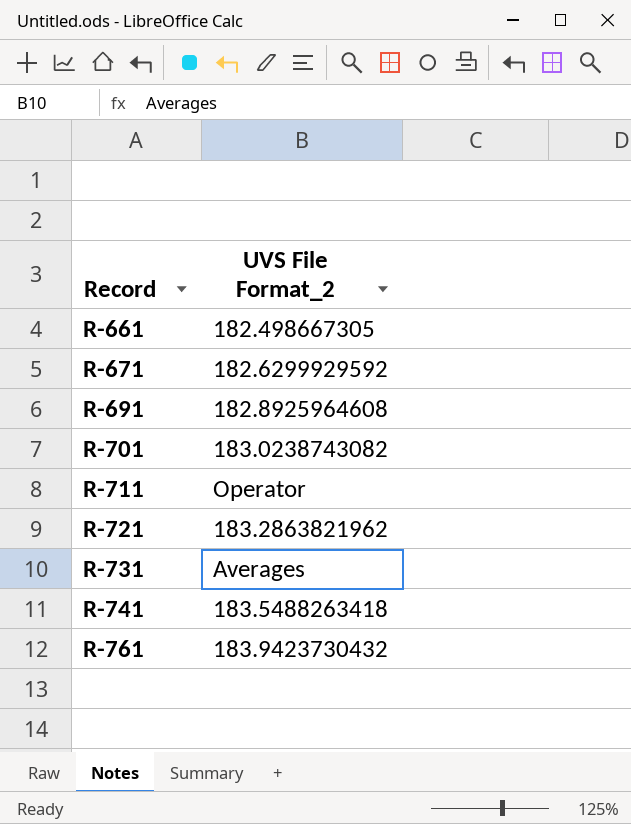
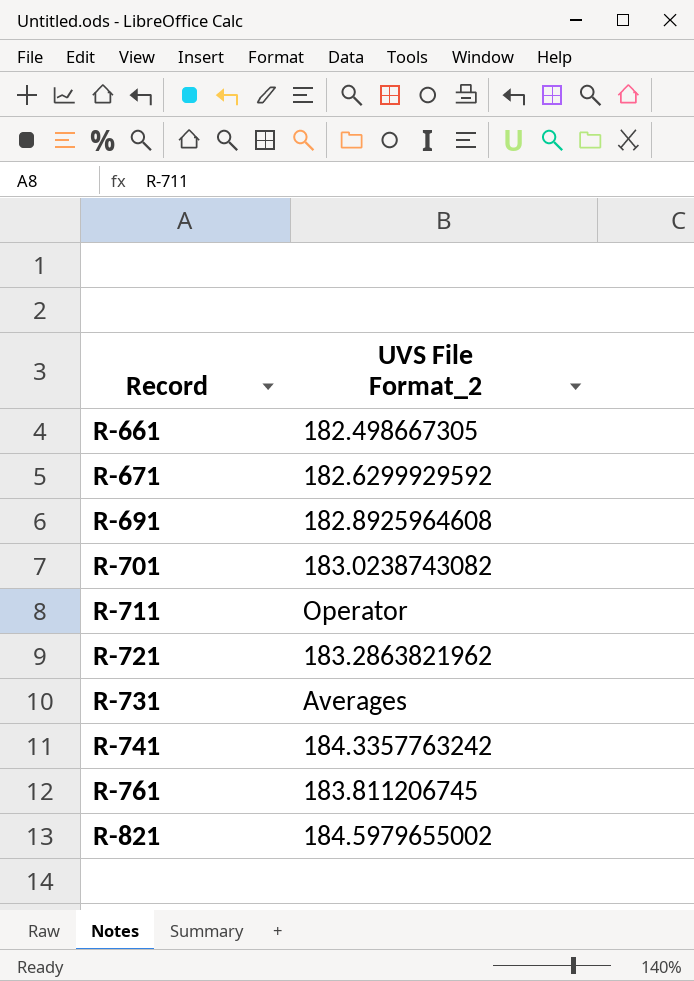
R-741 | UVS File Format_2: 183.5488263418 -> 184.3357763242
R-761 | UVS File Format_2: 183.9423730432 -> 183.811206745
row R-821: none -> 184.5979655002

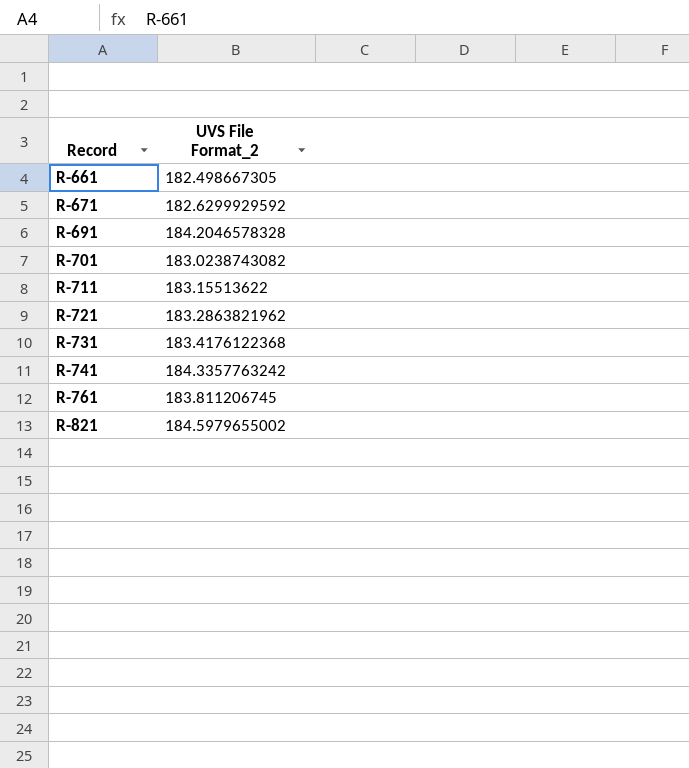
R-691 | UVS File Format_2: 182.8925964608 -> 184.2046578328
R-711 | UVS File Format_2: Operator -> 183.15513622
R-731 | UVS File Format_2: Averages -> 183.4176122368

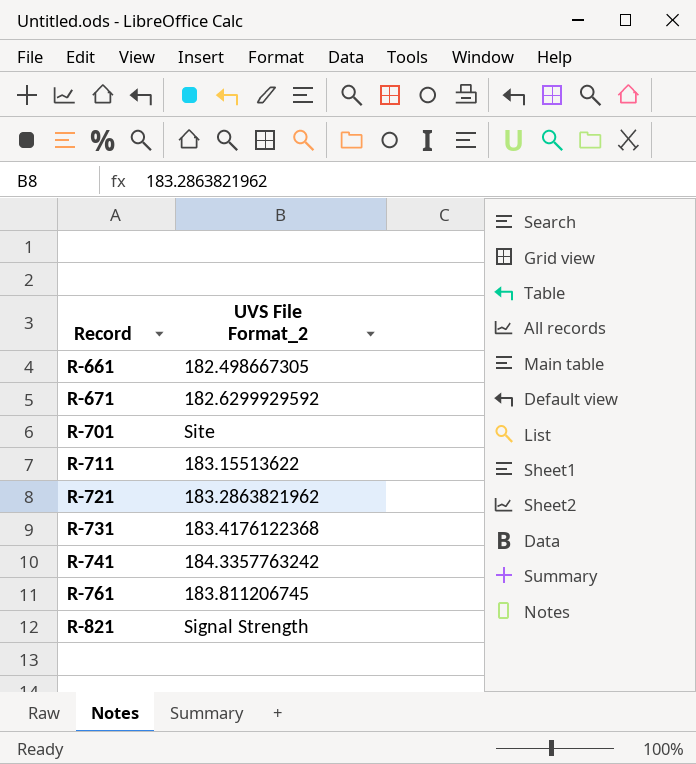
row R-691: 184.2046578328 -> none
R-701 | UVS File Format_2: 183.0238743082 -> Site
R-821 | UVS File Format_2: 184.5979655002 -> Signal Strength

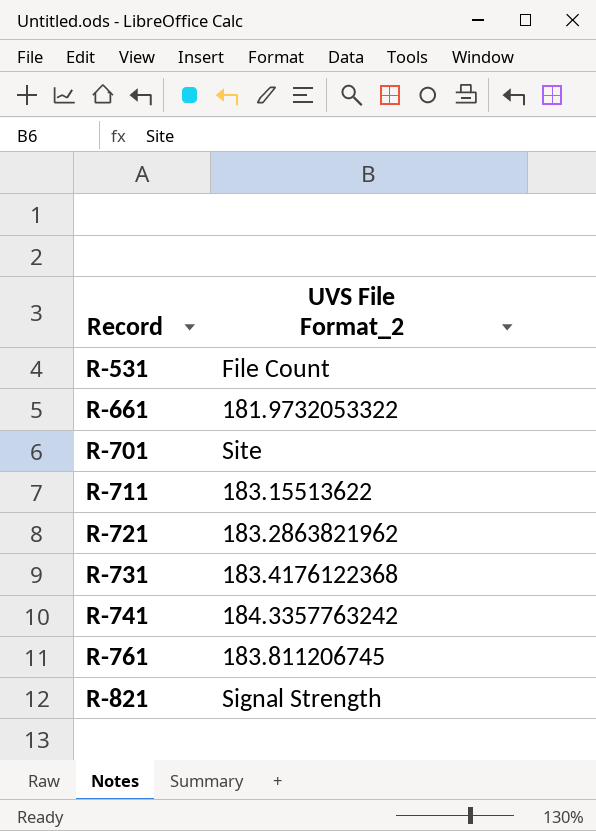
row R-671: 182.6299929592 -> none
row R-531: none -> File Count
R-661 | UVS File Format_2: 182.498667305 -> 181.9732053322

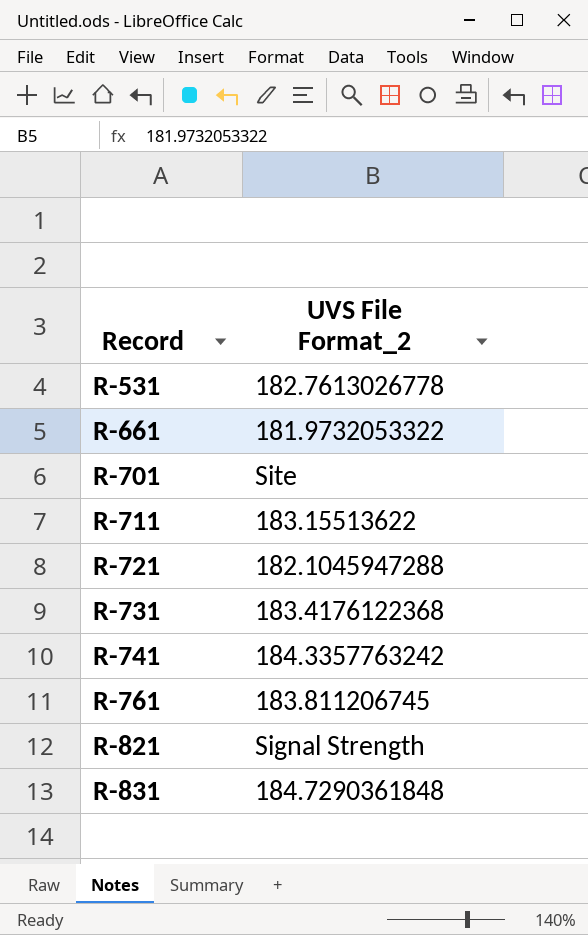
R-531 | UVS File Format_2: File Count -> 182.7613026778
R-721 | UVS File Format_2: 183.2863821962 -> 182.1045947288
row R-831: none -> 184.7290361848

